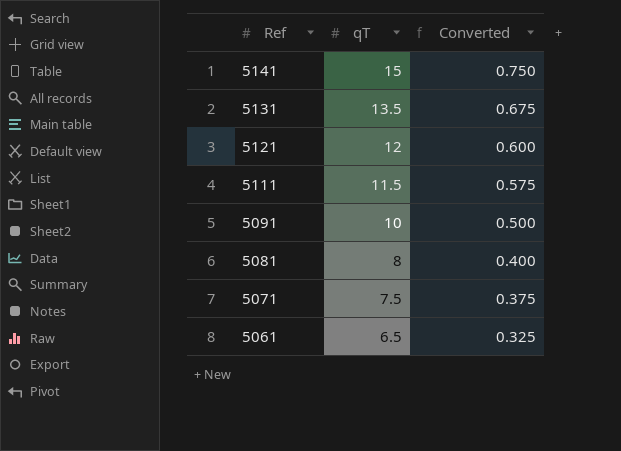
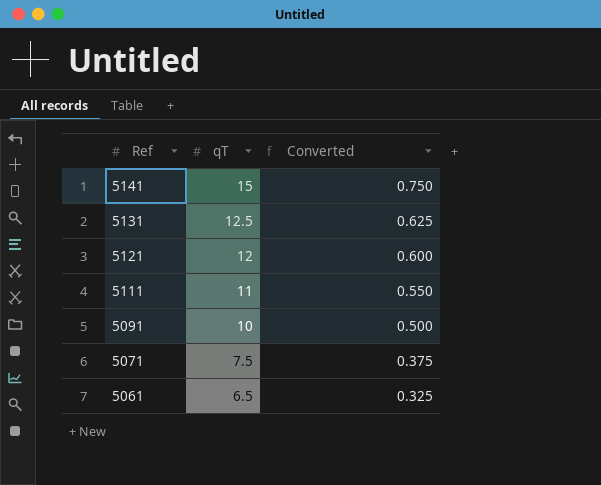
row 5081: 8 | 0.400 -> none
5131 | qT: 13.5 -> 12.5
5131 | Converted: 0.675 -> 0.625
5111 | qT: 11.5 -> 11
5111 | Converted: 0.575 -> 0.550

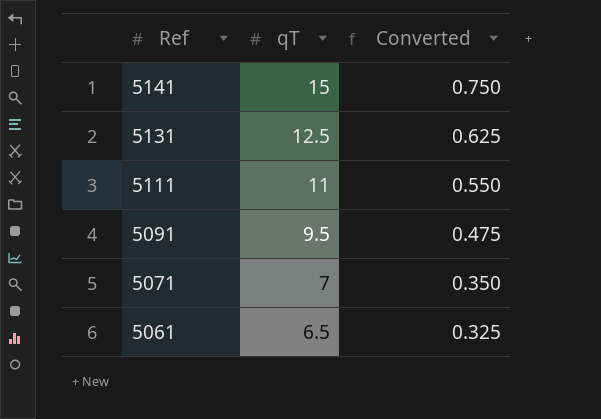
row 5121: 12 | 0.600 -> none
5091 | qT: 10 -> 9.5
5091 | Converted: 0.500 -> 0.475
5071 | qT: 7.5 -> 7
5071 | Converted: 0.375 -> 0.350

